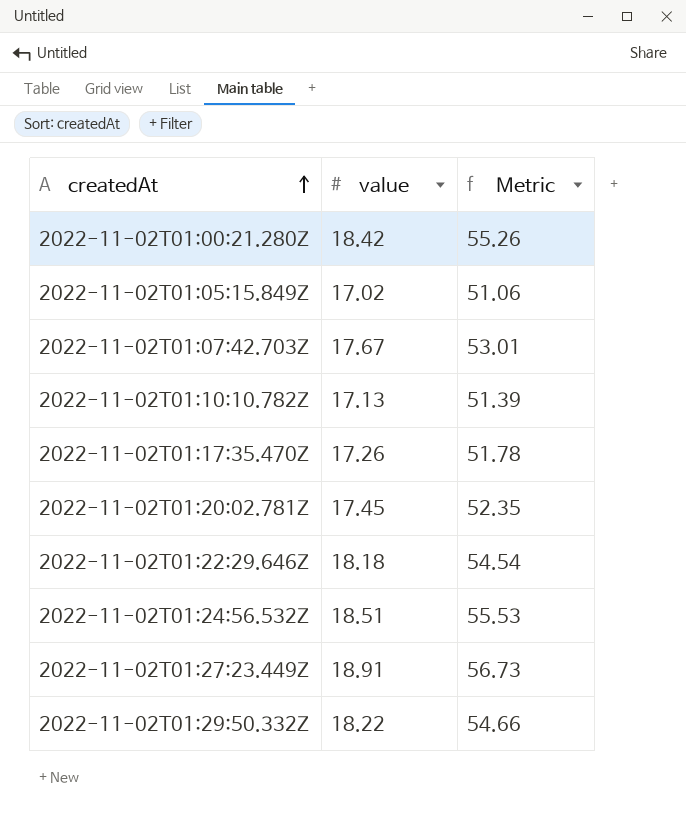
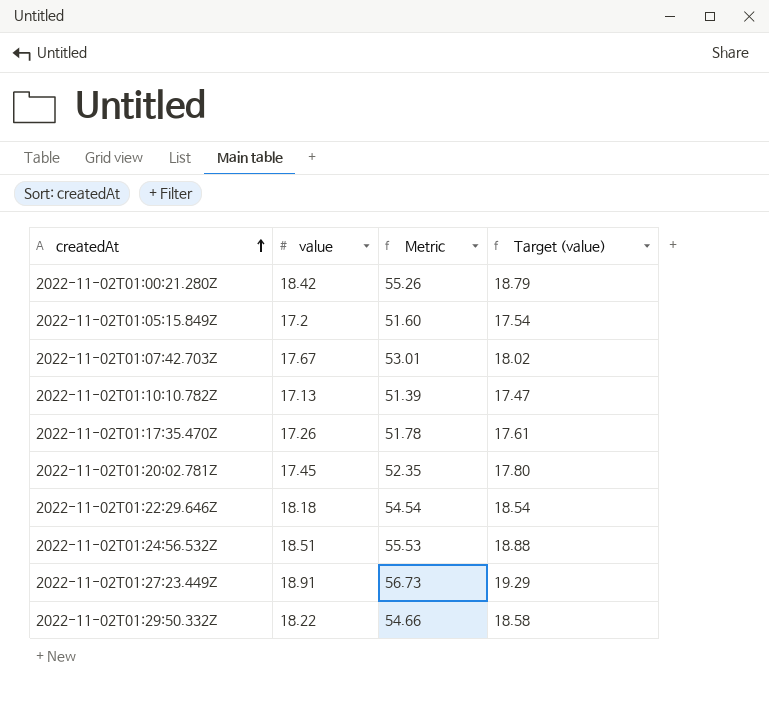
column Target (value) | formula: none -> [value] * 1.02
2022-11-02T01:05:15.849Z | value: 17.02 -> 17.2
2022-11-02T01:05:15.849Z | Metric: 51.06 -> 51.60

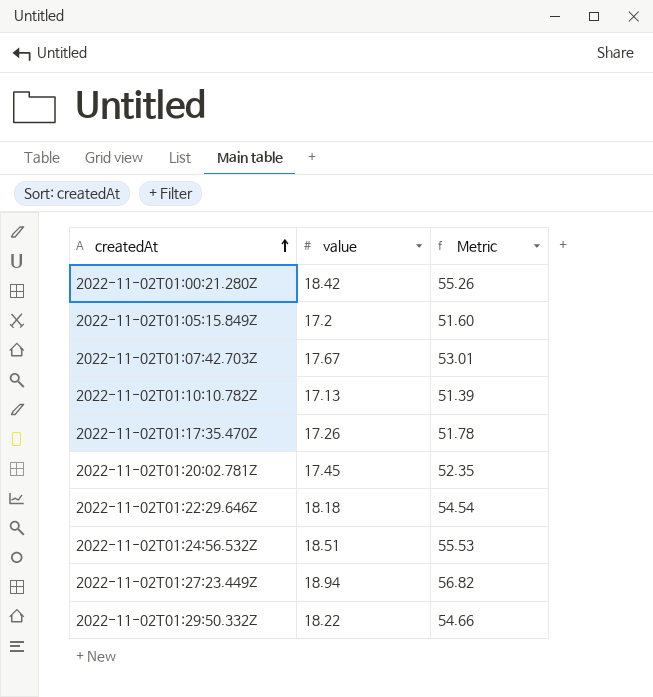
column Target (value) | formula: [value] * 1.02 -> none
2022-11-02T01:27:23.449Z | value: 18.91 -> 18.94
2022-11-02T01:27:23.449Z | Metric: 56.73 -> 56.82

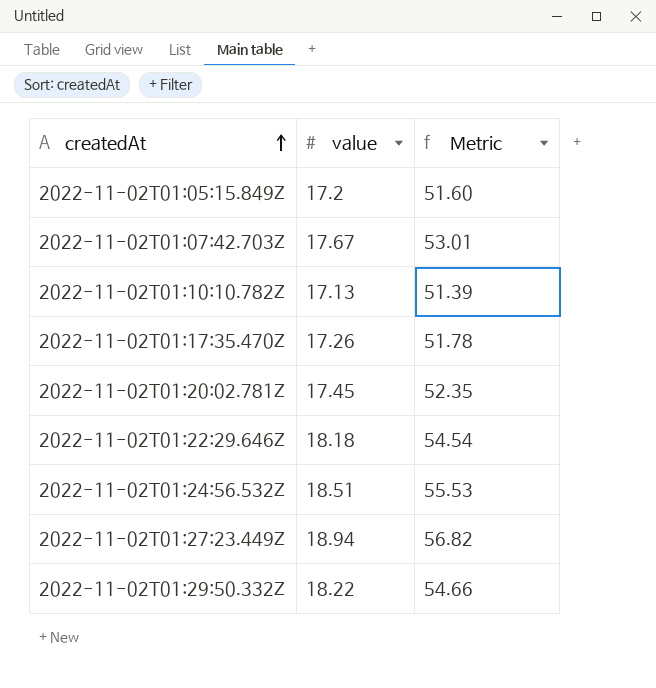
row 2022-11-02T01:00:21.280Z: 18.42 | 55.26 -> none

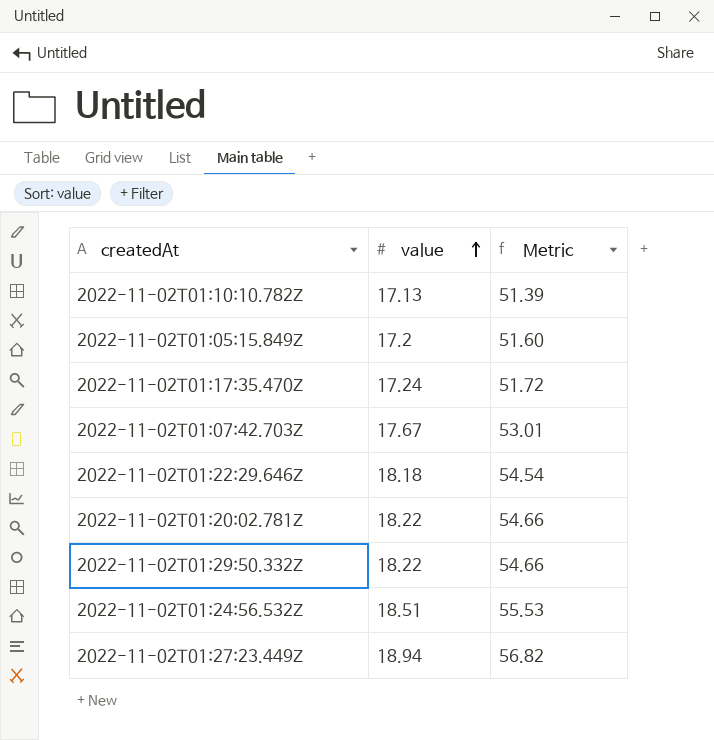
row order: createdAt ascending -> value ascending
2022-11-02T01:17:35.470Z | value: 17.26 -> 17.24
2022-11-02T01:17:35.470Z | Metric: 51.78 -> 51.72
2022-11-02T01:20:02.781Z | value: 17.45 -> 18.22
2022-11-02T01:20:02.781Z | Metric: 52.35 -> 54.66

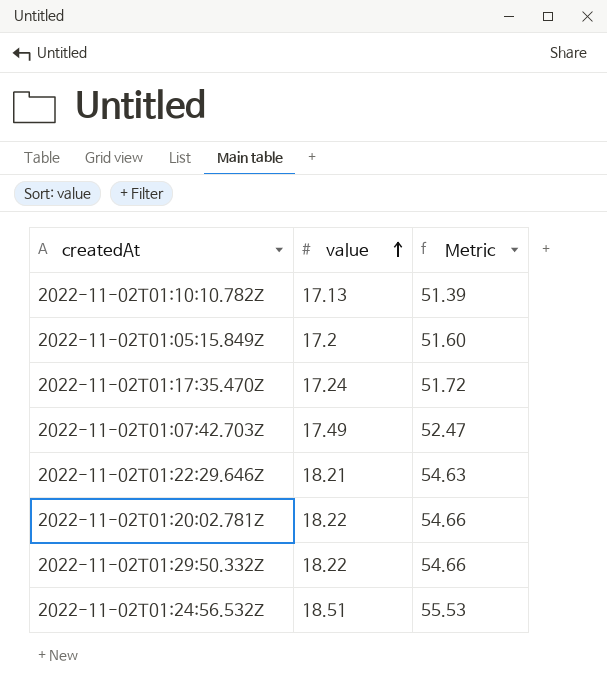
row 2022-11-02T01:27:23.449Z: 18.94 | 56.82 -> none
2022-11-02T01:07:42.703Z | value: 17.67 -> 17.49
2022-11-02T01:07:42.703Z | Metric: 53.01 -> 52.47
2022-11-02T01:22:29.646Z | value: 18.18 -> 18.21
2022-11-02T01:22:29.646Z | Metric: 54.54 -> 54.63

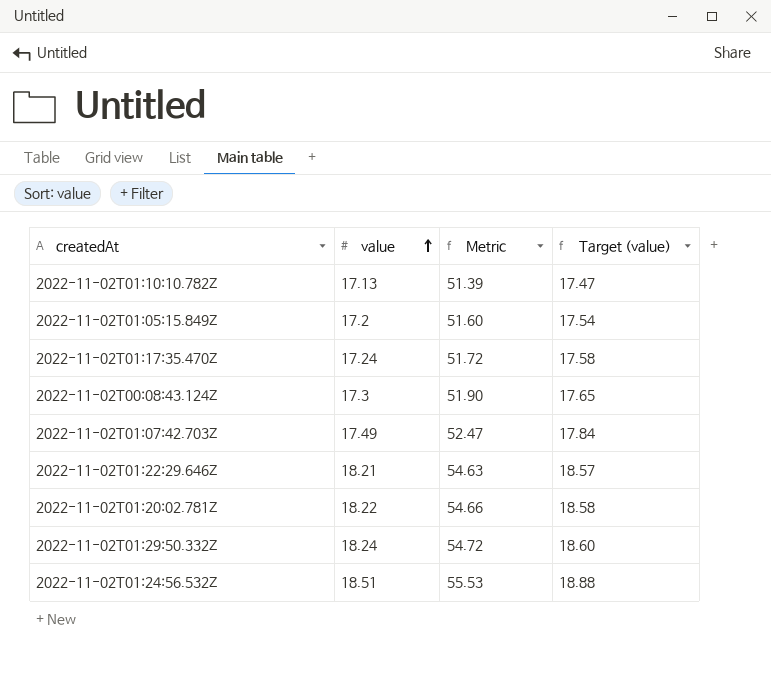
column Target (value) | formula: none -> [value] * 1.02
row 2022-11-02T00:08:43.124Z: none -> 17.3 | 51.90 | 17.65
2022-11-02T01:29:50.332Z | value: 18.22 -> 18.24
2022-11-02T01:29:50.332Z | Metric: 54.66 -> 54.72

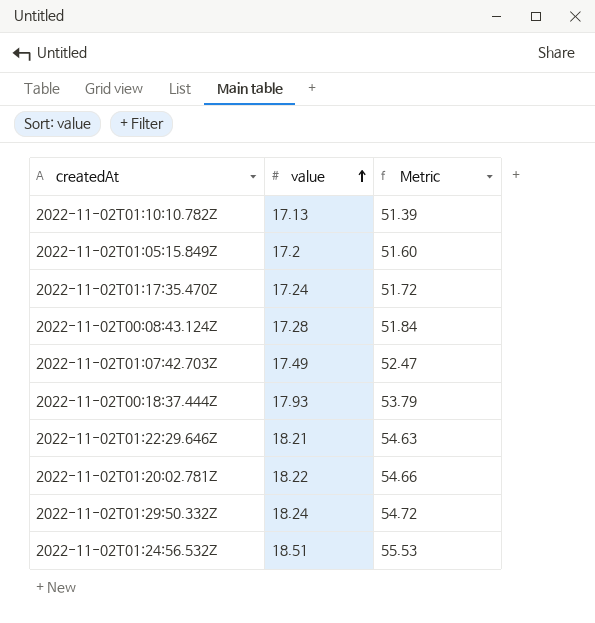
column Target (value) | formula: [value] * 1.02 -> none
2022-11-02T00:08:43.124Z | value: 17.3 -> 17.28
2022-11-02T00:08:43.124Z | Metric: 51.90 -> 51.84
row 2022-11-02T00:18:37.444Z: none -> 17.93 | 53.79

